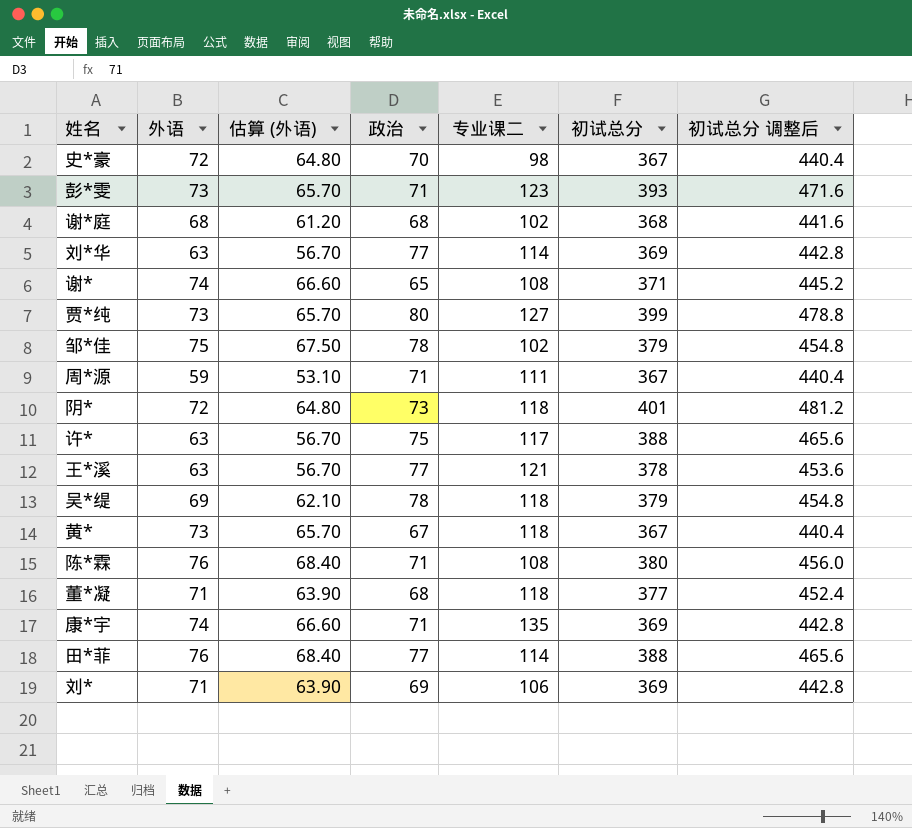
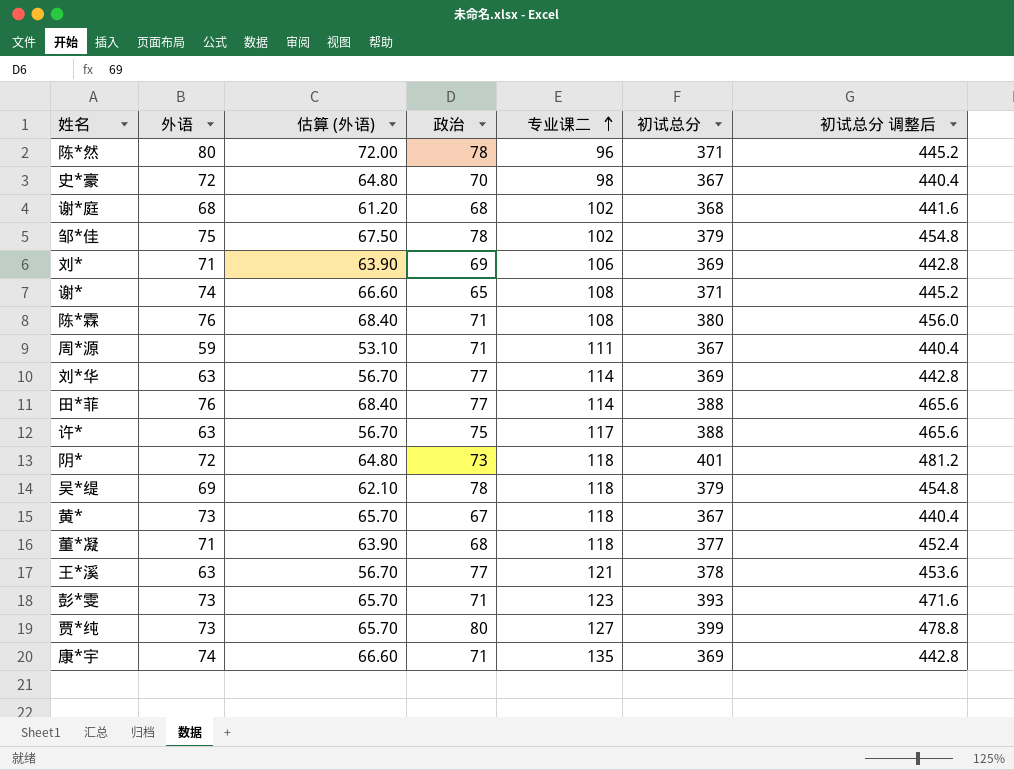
row order: none -> 专业课二 ascending
row 陈*然: none -> 80 | 72.00 | 78 | 96 | 371 | 445.2

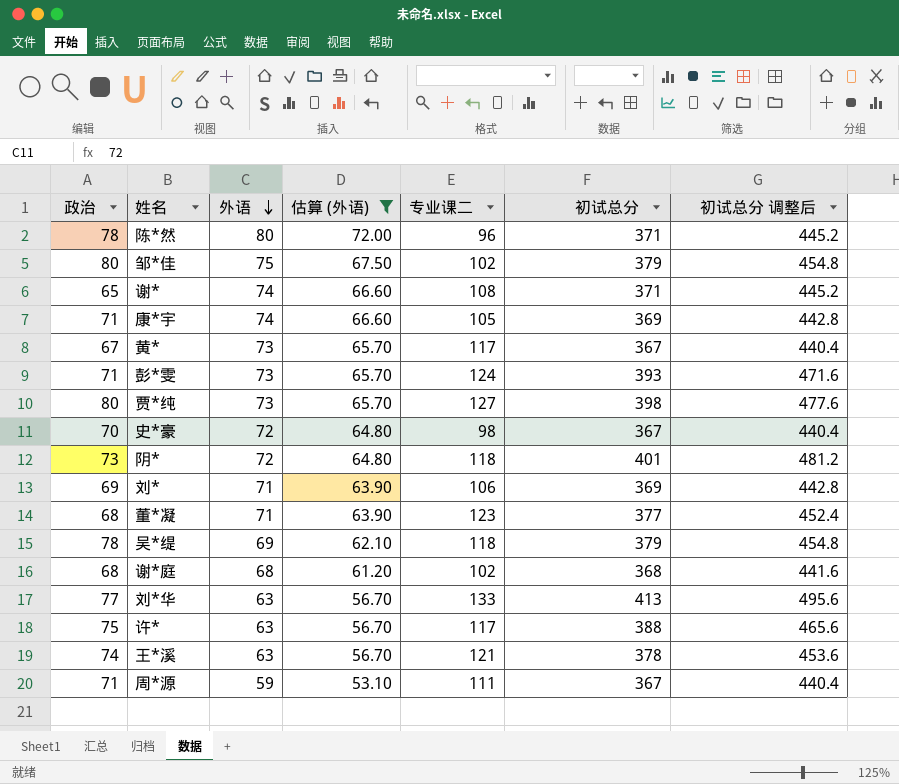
filter: none -> 估算 (外语) != 68.40
row order: 专业课二 ascending -> 外语 descending
column 政治 | position: 4 -> 1
邹*佳 | 政治: 78 -> 80
康*宇 | 专业课二: 135 -> 105
黄* | 专业课二: 118 -> 117
彭*雯 | 专业课二: 123 -> 124
贾*纯 | 初试总分: 399 -> 398
贾*纯 | 初试总分 调整后: 478.8 -> 477.6
董*凝 | 专业课二: 118 -> 123
刘*华 | 专业课二: 114 -> 133
刘*华 | 初试总分: 369 -> 413
刘*华 | 初试总分 调整后: 442.8 -> 495.6
王*溪 | 政治: 77 -> 74

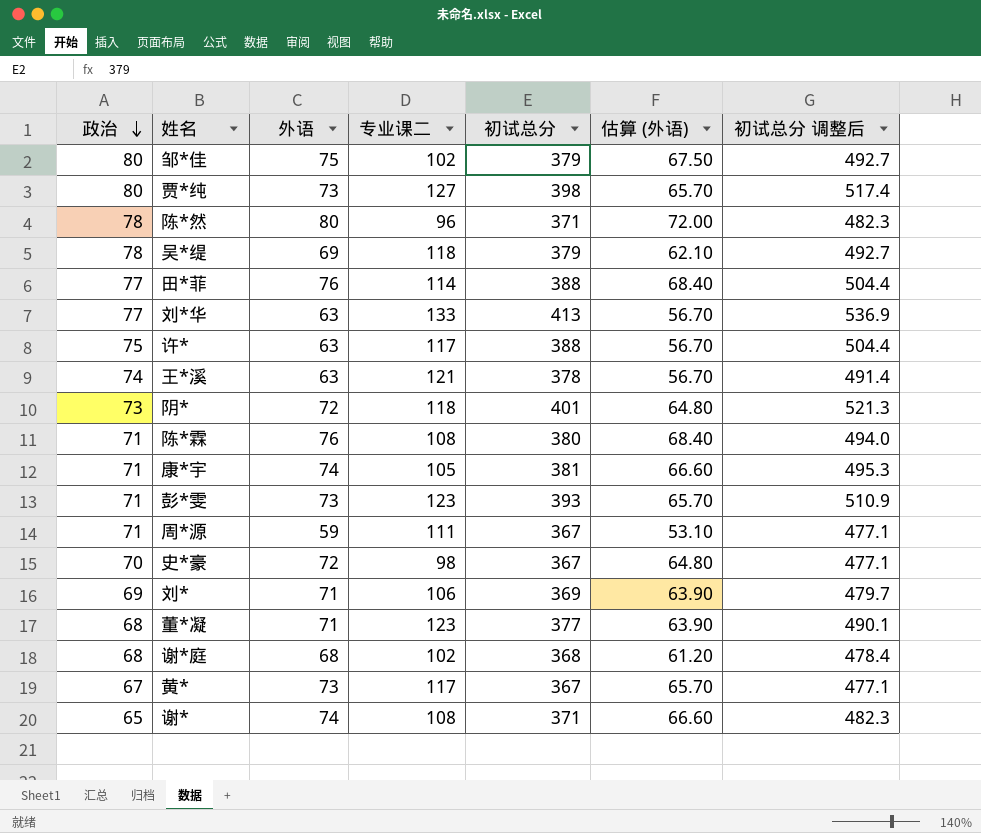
filter: 估算 (外语) != 68.40 -> none
row order: 外语 descending -> 政治 descending
column 估算 (外语) | position: 4 -> 6
column 初试总分 调整后 | formula: [初试总分] * 1.2 -> [初试总分] * 1.3
康*宇 | 初试总分: 369 -> 381
彭*雯 | 专业课二: 124 -> 123

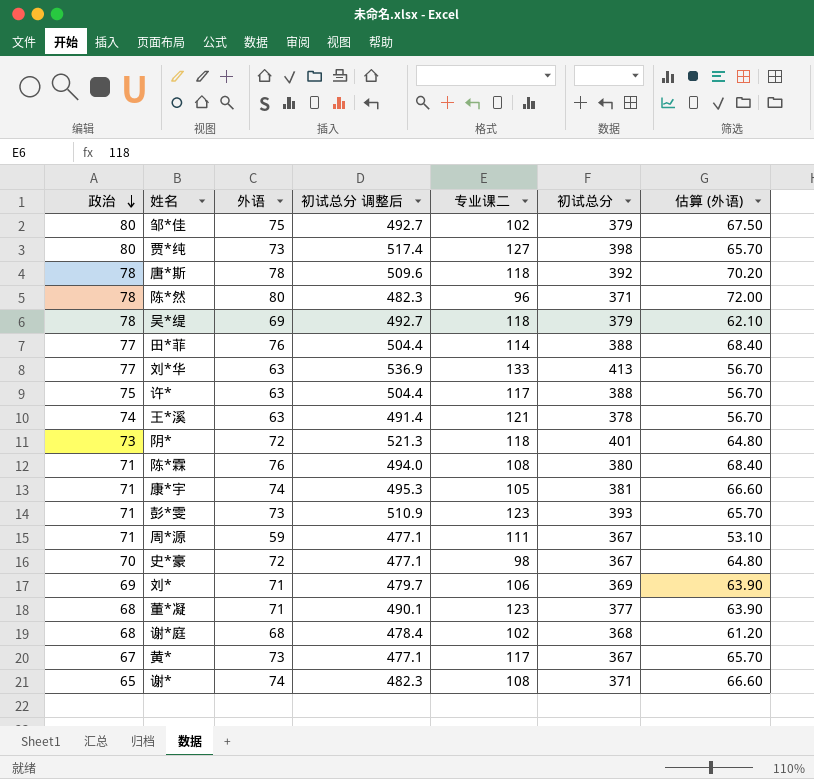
column 初试总分 调整后 | position: 7 -> 4
row 唐*斯: none -> 78 | 78 | 509.6 | 118 | 392 | 70.20

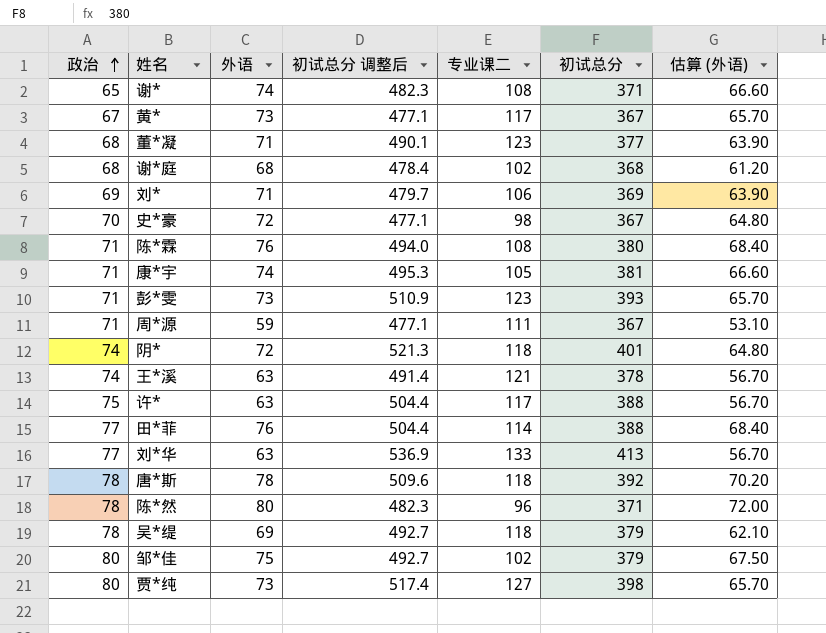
row order: 政治 descending -> 政治 ascending
阴* | 政治: 73 -> 74

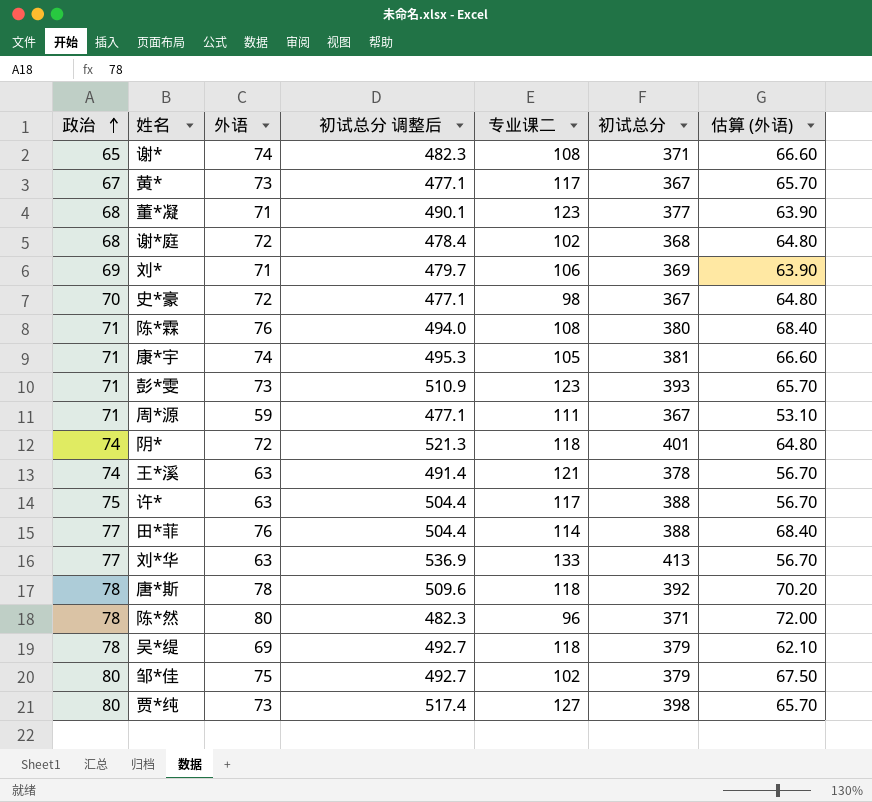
谢*庭 | 外语: 68 -> 72
谢*庭 | 估算 (外语): 61.20 -> 64.80

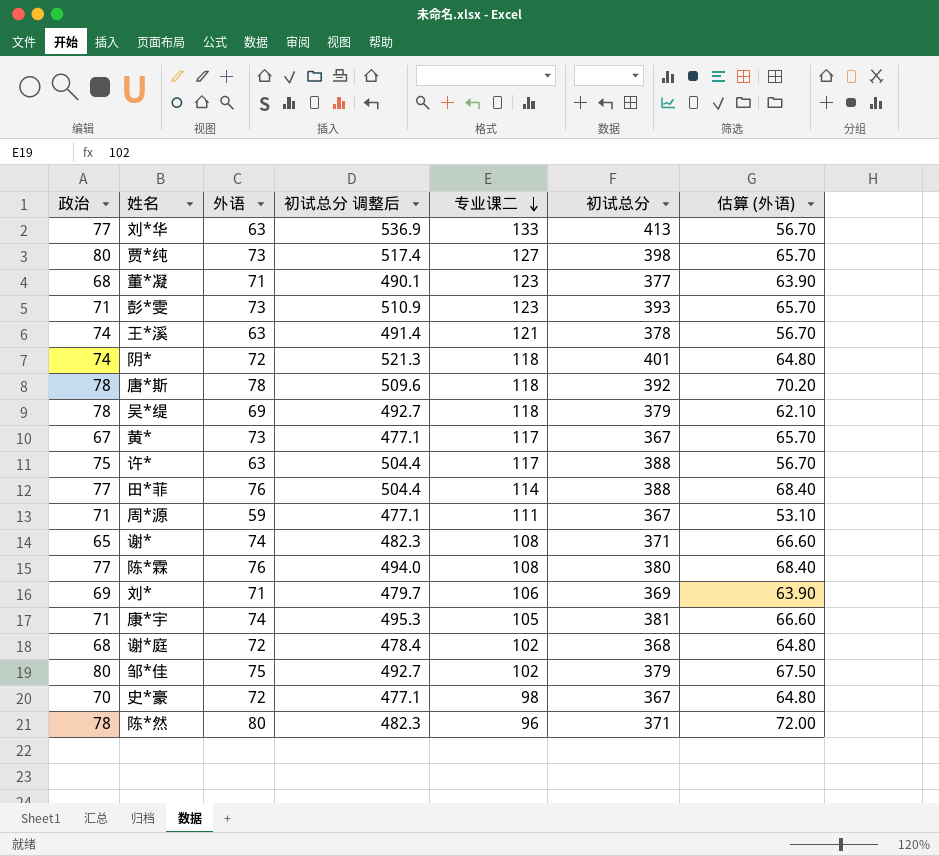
row order: 政治 ascending -> 专业课二 descending
陈*霖 | 政治: 71 -> 77

